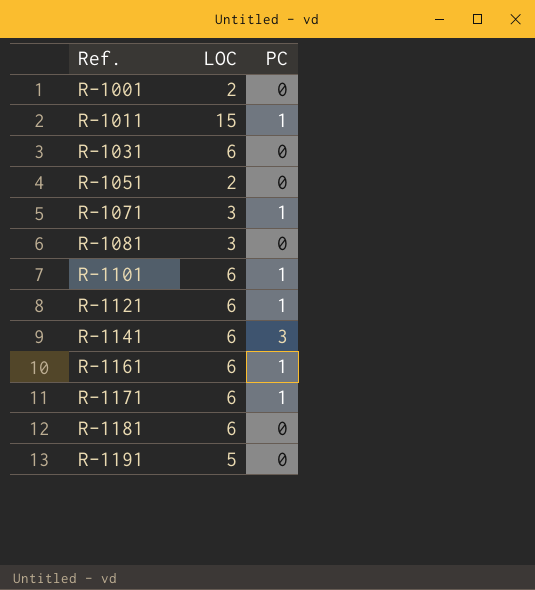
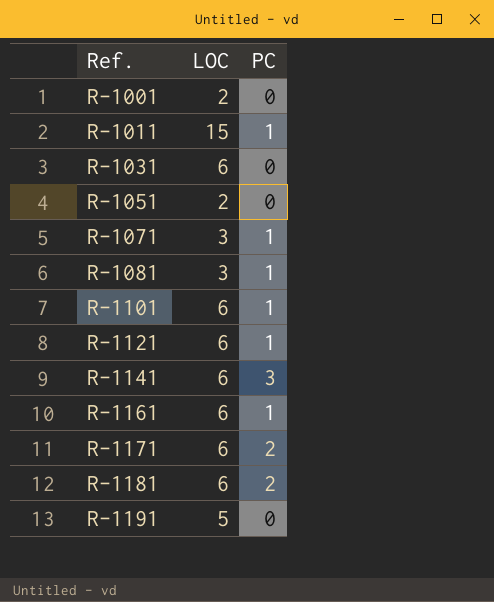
R-1081 | PC: 0 -> 1
R-1171 | PC: 1 -> 2
R-1181 | PC: 0 -> 2

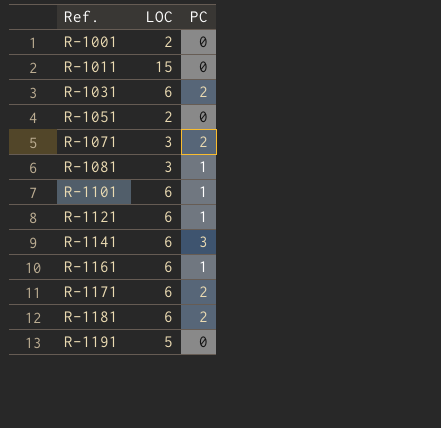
R-1011 | PC: 1 -> 0
R-1031 | PC: 0 -> 2
R-1071 | PC: 1 -> 2

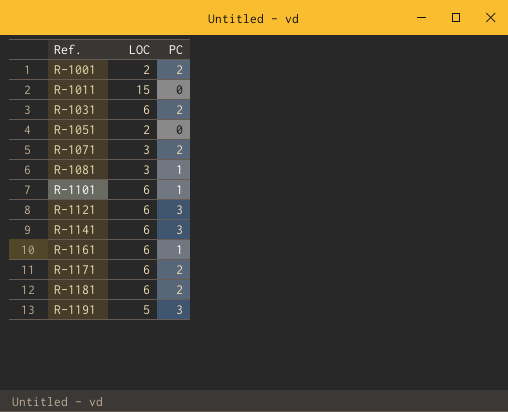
R-1001 | PC: 0 -> 2
R-1121 | PC: 1 -> 3
R-1191 | PC: 0 -> 3

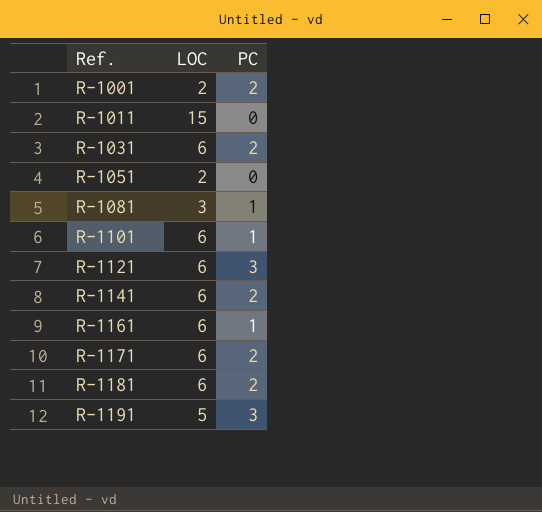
row R-1071: 3 | 2 -> none
R-1141 | PC: 3 -> 2

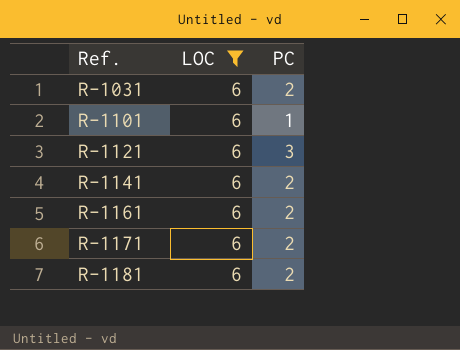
filter: none -> LOC = 6
R-1161 | PC: 1 -> 2

